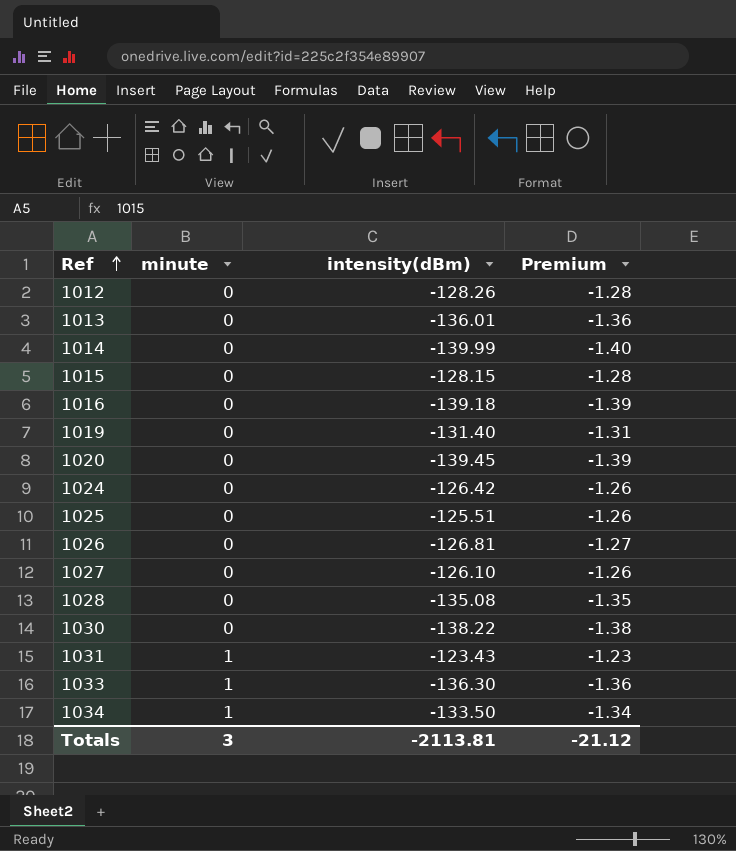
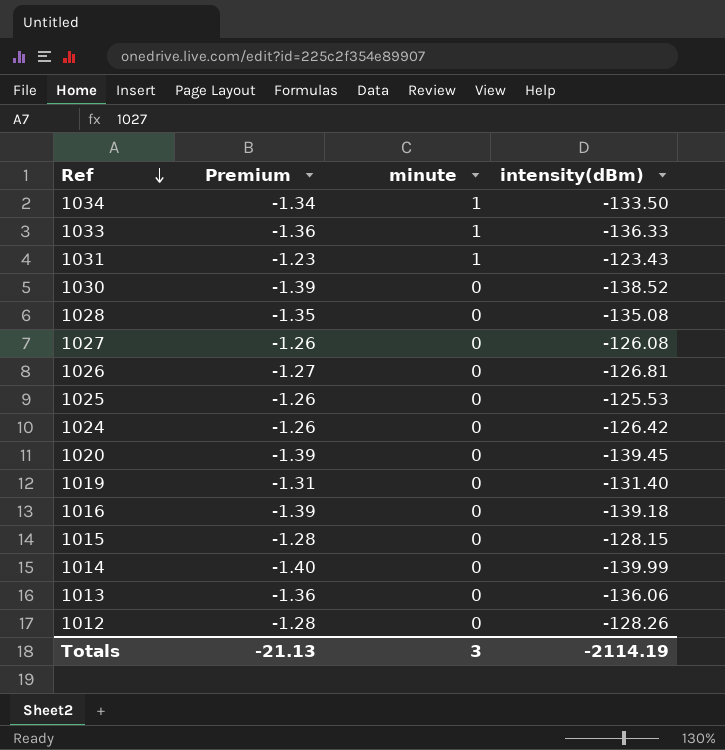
row order: Ref ascending -> Ref descending
column Premium | position: 4 -> 2
1033 | intensity(dBm): -136.30 -> -136.33
1030 | Premium: -1.38 -> -1.39
1030 | intensity(dBm): -138.22 -> -138.52
1027 | intensity(dBm): -126.10 -> -126.08
1025 | intensity(dBm): -125.51 -> -125.53
1013 | intensity(dBm): -136.01 -> -136.06
Totals | Premium: -21.12 -> -21.13
Totals | intensity(dBm): -2113.81 -> -2114.19

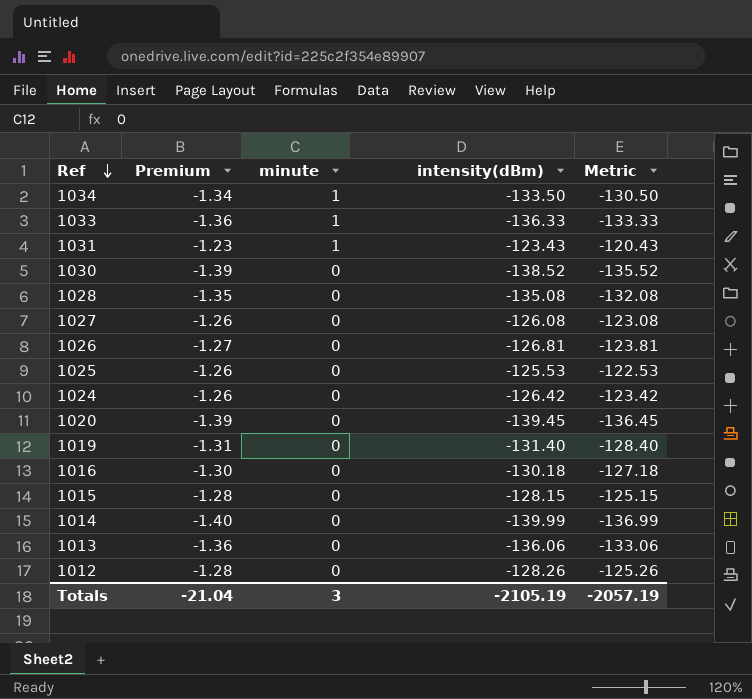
column Metric | formula: none -> [intensity(dBm)] + 3
1016 | Premium: -1.39 -> -1.30
1016 | intensity(dBm): -139.18 -> -130.18
Totals | Premium: -21.13 -> -21.04
Totals | intensity(dBm): -2114.19 -> -2105.19

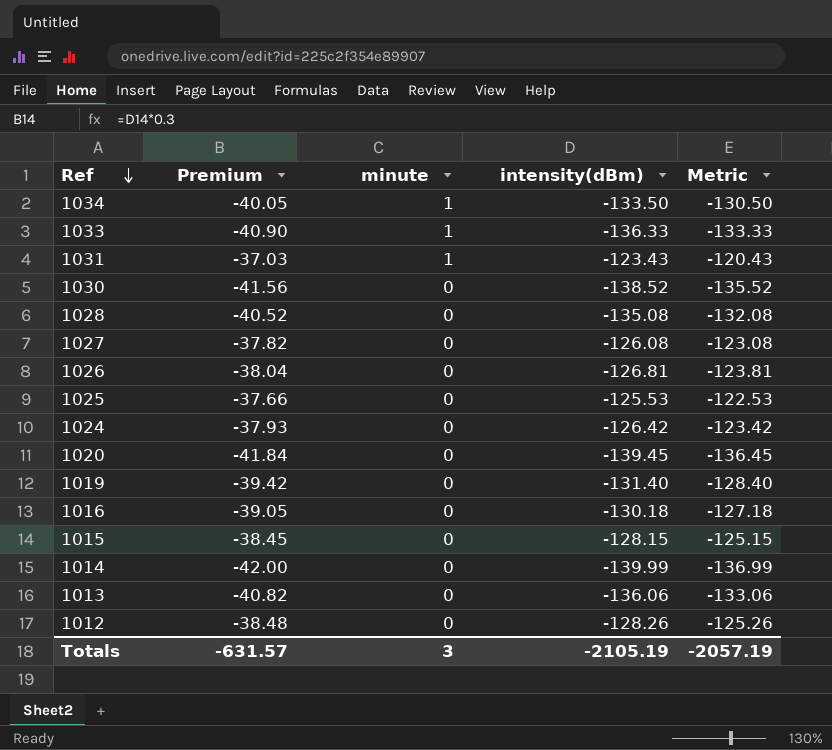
column Premium | formula: [intensity(dBm)] * 0.01 -> [intensity(dBm)] * 0.3
Totals | Premium: -21.04 -> -631.57

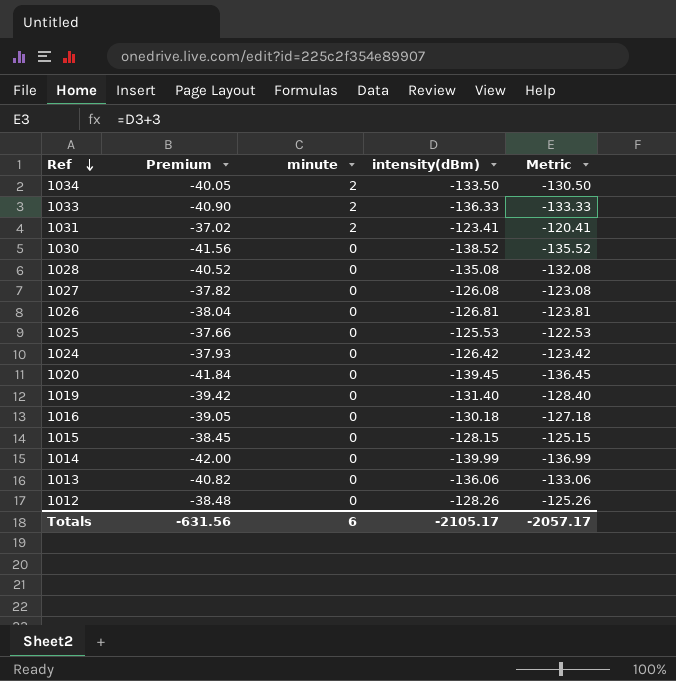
1034 | minute: 1 -> 2
1033 | minute: 1 -> 2
1031 | Premium: -37.03 -> -37.02
1031 | minute: 1 -> 2
1031 | intensity(dBm): -123.43 -> -123.41
1031 | Metric: -120.43 -> -120.41
Totals | Premium: -631.57 -> -631.56
Totals | minute: 3 -> 6
Totals | intensity(dBm): -2105.19 -> -2105.17
Totals | Metric: -2057.19 -> -2057.17

